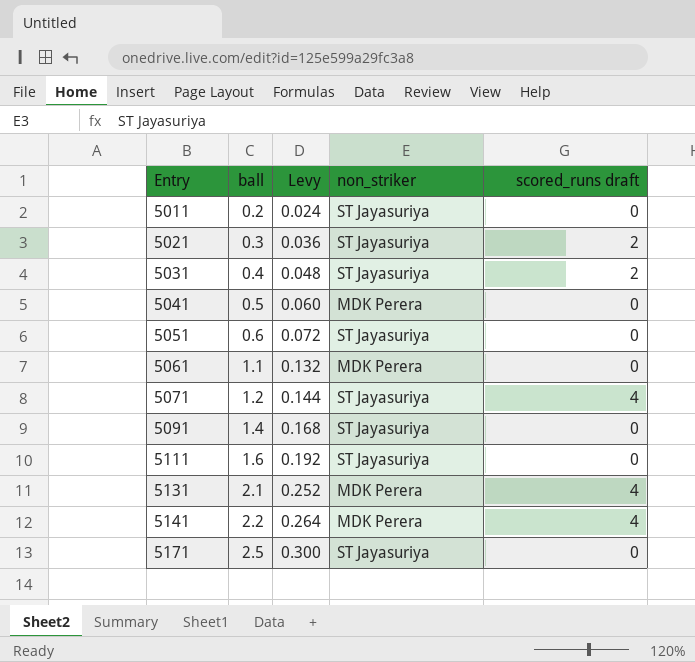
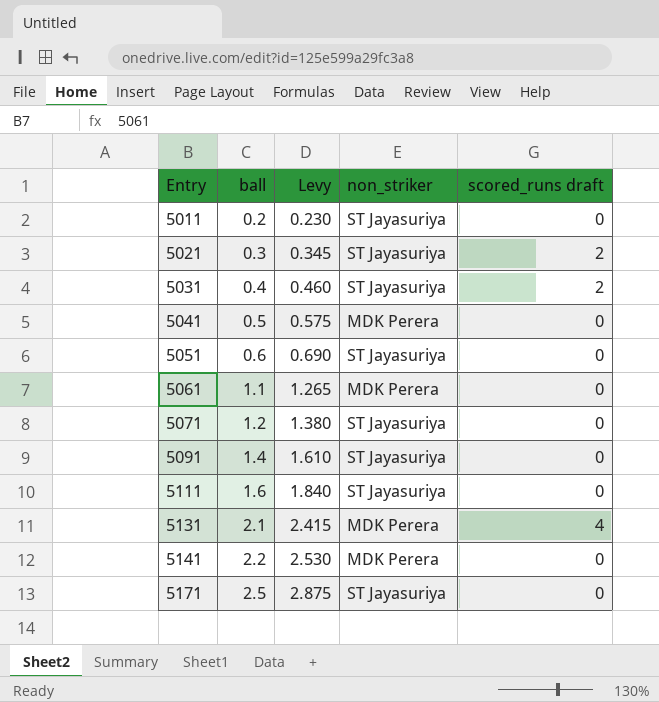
column Levy | formula: [ball] * 0.12 -> [ball] * 1.15
5071 | scored_runs draft: 4 -> 0
5141 | scored_runs draft: 4 -> 0

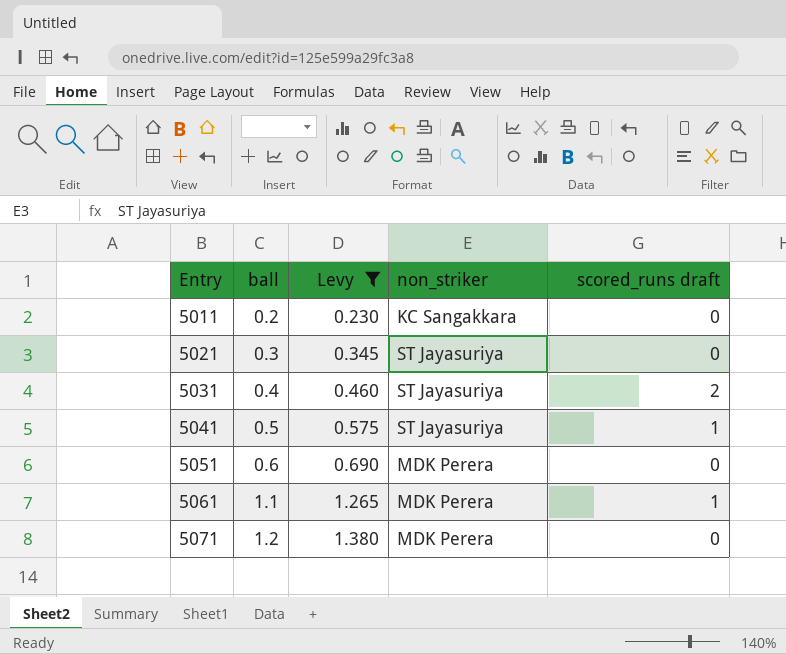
filter: none -> Levy <= 1.380
5011 | non_striker: ST Jayasuriya -> KC Sangakkara
5021 | scored_runs draft: 2 -> 0
5041 | non_striker: MDK Perera -> ST Jayasuriya
5041 | scored_runs draft: 0 -> 1
5051 | non_striker: ST Jayasuriya -> MDK Perera
5061 | scored_runs draft: 0 -> 1
5071 | non_striker: ST Jayasuriya -> MDK Perera

